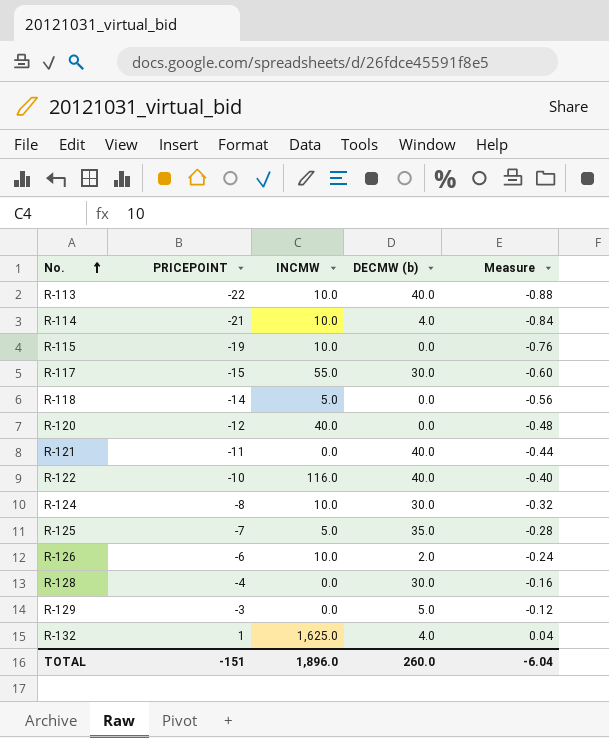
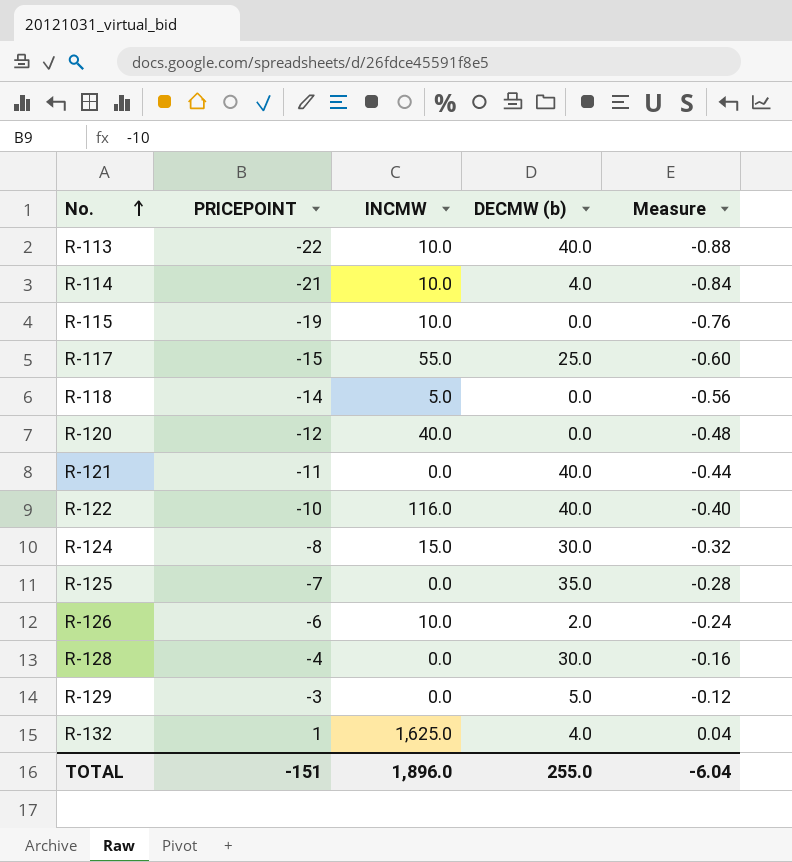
R-117 | DECMW (b): 30.0 -> 25.0
R-124 | INCMW: 10.0 -> 15.0
R-125 | INCMW: 5.0 -> 0.0
TOTAL | DECMW (b): 260.0 -> 255.0

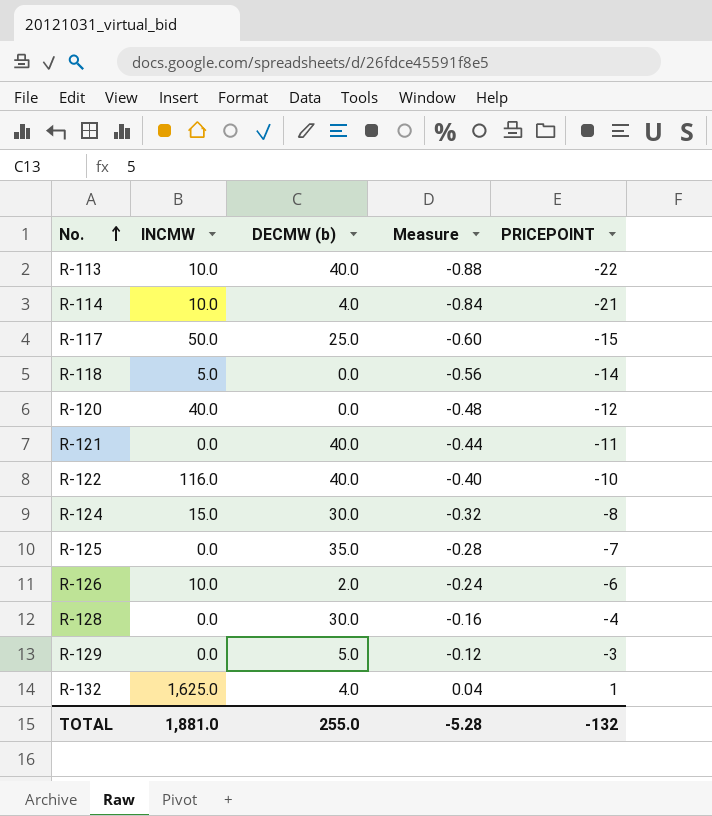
column PRICEPOINT | position: 2 -> 5
row R-115: -19 | 10.0 | 0.0 | -0.76 -> none
R-117 | INCMW: 55.0 -> 50.0
TOTAL | INCMW: 1,896.0 -> 1,881.0
TOTAL | Measure: -6.04 -> -5.28
TOTAL | PRICEPOINT: -151 -> -132

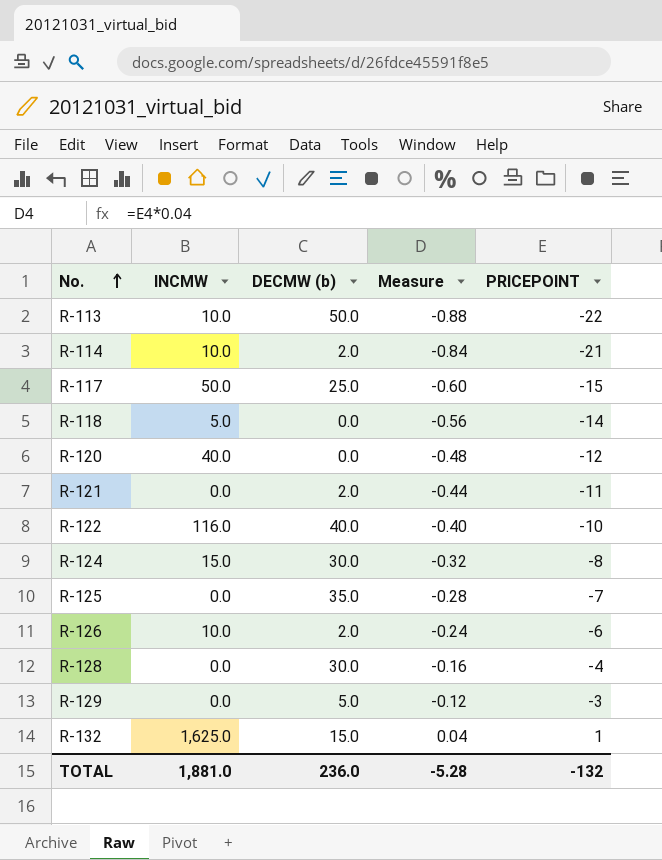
R-113 | DECMW (b): 40.0 -> 50.0
R-114 | DECMW (b): 4.0 -> 2.0
R-121 | DECMW (b): 40.0 -> 2.0
R-132 | DECMW (b): 4.0 -> 15.0
TOTAL | DECMW (b): 255.0 -> 236.0

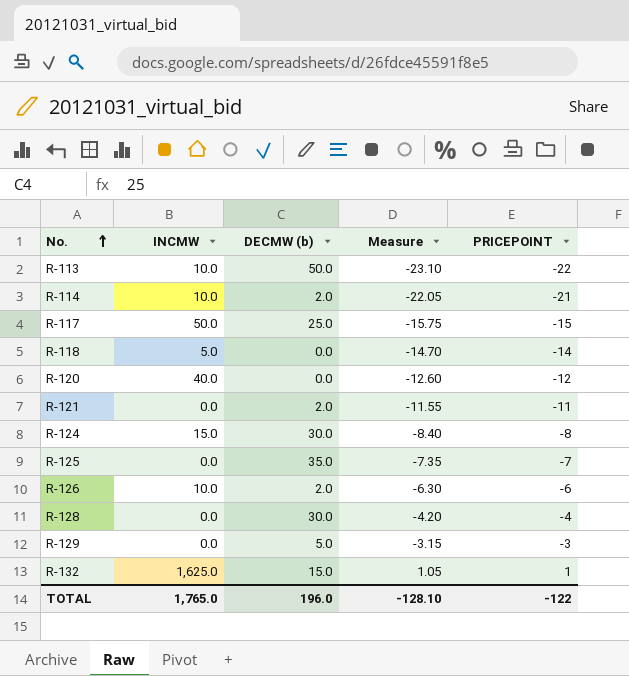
column Measure | formula: [PRICEPOINT] * 0.04 -> [PRICEPOINT] * 1.05
row R-122: 116.0 | 40.0 | -0.40 | -10 -> none
TOTAL | INCMW: 1,881.0 -> 1,765.0
TOTAL | DECMW (b): 236.0 -> 196.0
TOTAL | Measure: -5.28 -> -128.10
TOTAL | PRICEPOINT: -132 -> -122

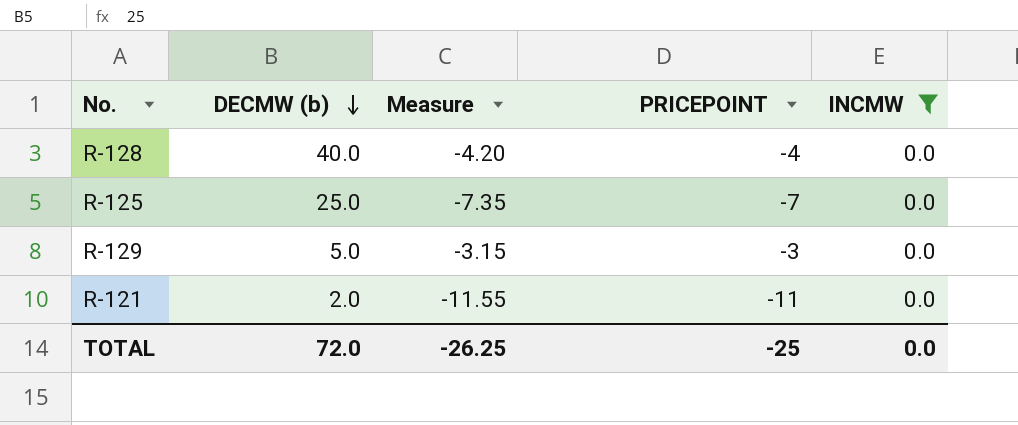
filter: none -> INCMW = 0.0
row order: No. ascending -> DECMW (b) descending
column INCMW | position: 2 -> 5
R-128 | DECMW (b): 30.0 -> 40.0
R-125 | DECMW (b): 35.0 -> 25.0
TOTAL | DECMW (b): 196.0 -> 72.0
TOTAL | Measure: -128.10 -> -26.25
TOTAL | PRICEPOINT: -122 -> -25
TOTAL | INCMW: 1,765.0 -> 0.0

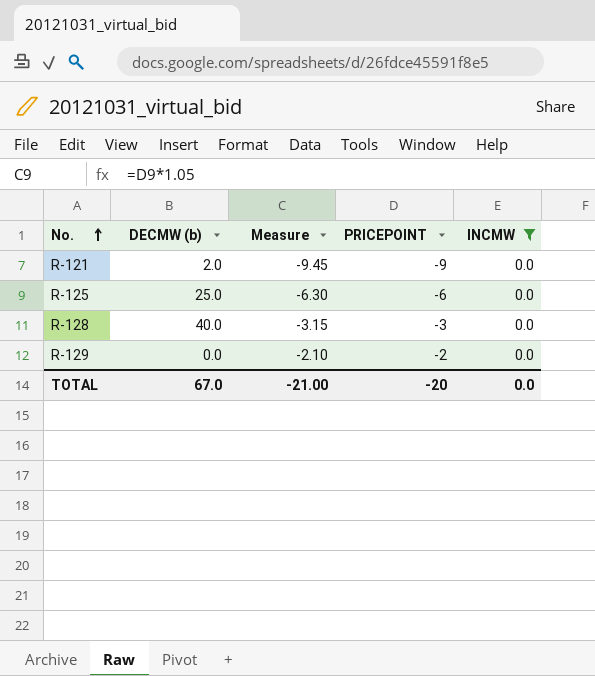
row order: DECMW (b) descending -> No. ascending
R-121 | Measure: -11.55 -> -9.45
R-121 | PRICEPOINT: -11 -> -9
R-125 | Measure: -7.35 -> -6.30
R-125 | PRICEPOINT: -7 -> -6
R-128 | Measure: -4.20 -> -3.15
R-128 | PRICEPOINT: -4 -> -3
R-129 | DECMW (b): 5.0 -> 0.0
R-129 | Measure: -3.15 -> -2.10
R-129 | PRICEPOINT: -3 -> -2
TOTAL | DECMW (b): 72.0 -> 67.0
TOTAL | Measure: -26.25 -> -21.00
TOTAL | PRICEPOINT: -25 -> -20

